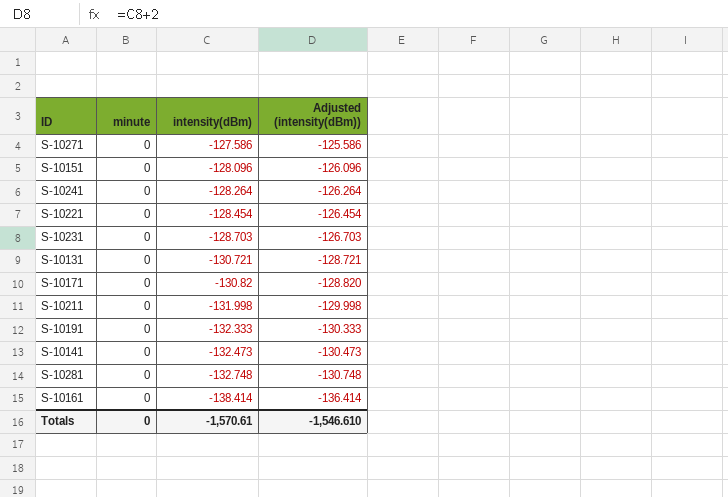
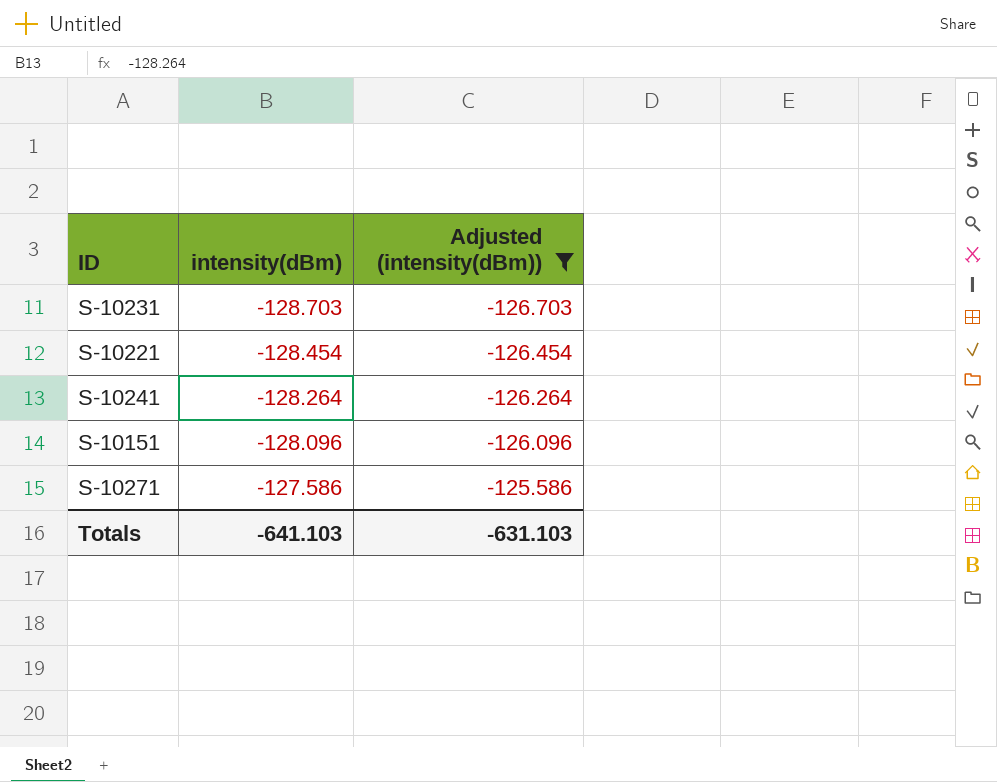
filter: none -> Adjusted (intensity(dBm)) >= -126.703
row order: intensity(dBm) descending -> intensity(dBm) ascending
column minute | position: 2 -> none
Totals | intensity(dBm): -1,570.61 -> -641.103
Totals | Adjusted (intensity(dBm)): -1,546.610 -> -631.103

